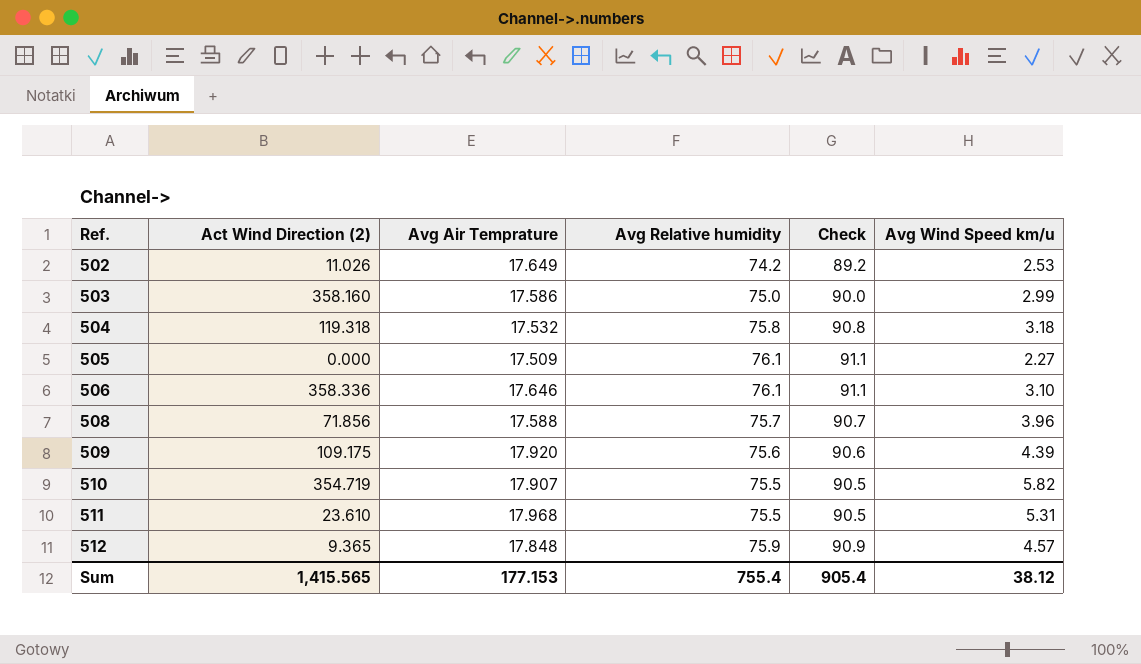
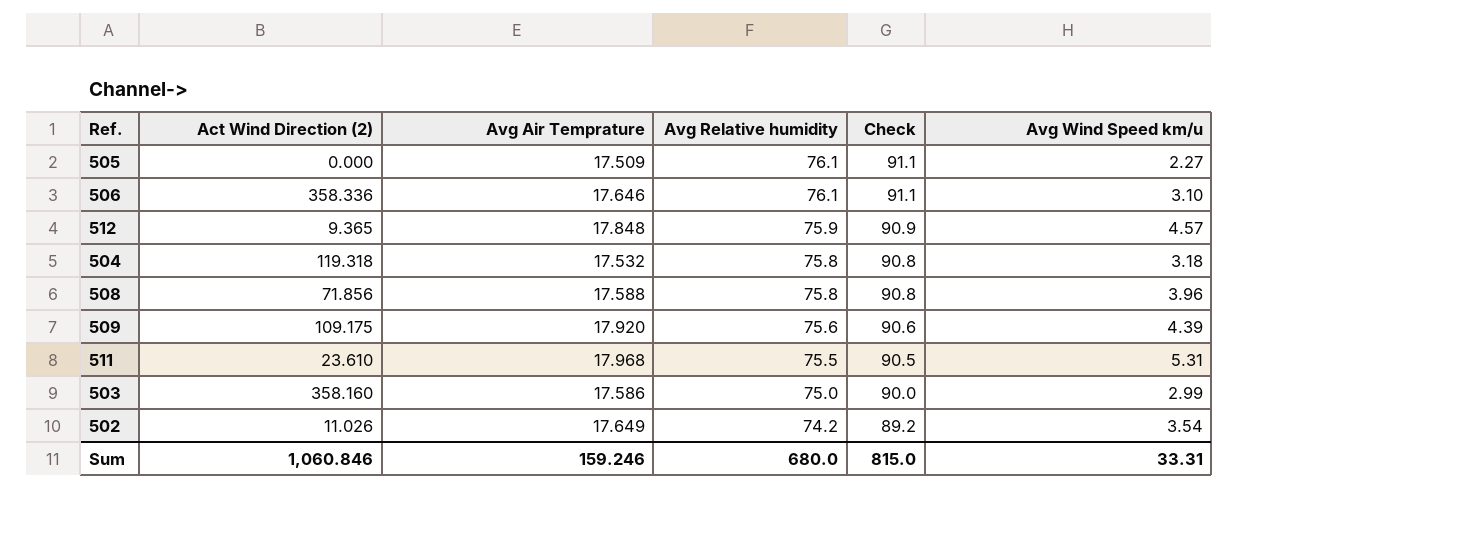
row order: Ref. ascending -> Avg Relative humidity descending
row 510: 354.719 | 17.907 | 75.5 | 90.5 | 5.82 -> none
508 | Avg Relative humidity: 75.7 -> 75.8
508 | Check: 90.7 -> 90.8
502 | Avg Wind Speed km/u: 2.53 -> 3.54
Sum | Act Wind Direction (2): 1,415.565 -> 1,060.846
Sum | Avg Air Temprature: 177.153 -> 159.246
Sum | Avg Relative humidity: 755.4 -> 680.0
Sum | Check: 905.4 -> 815.0
Sum | Avg Wind Speed km/u: 38.12 -> 33.31

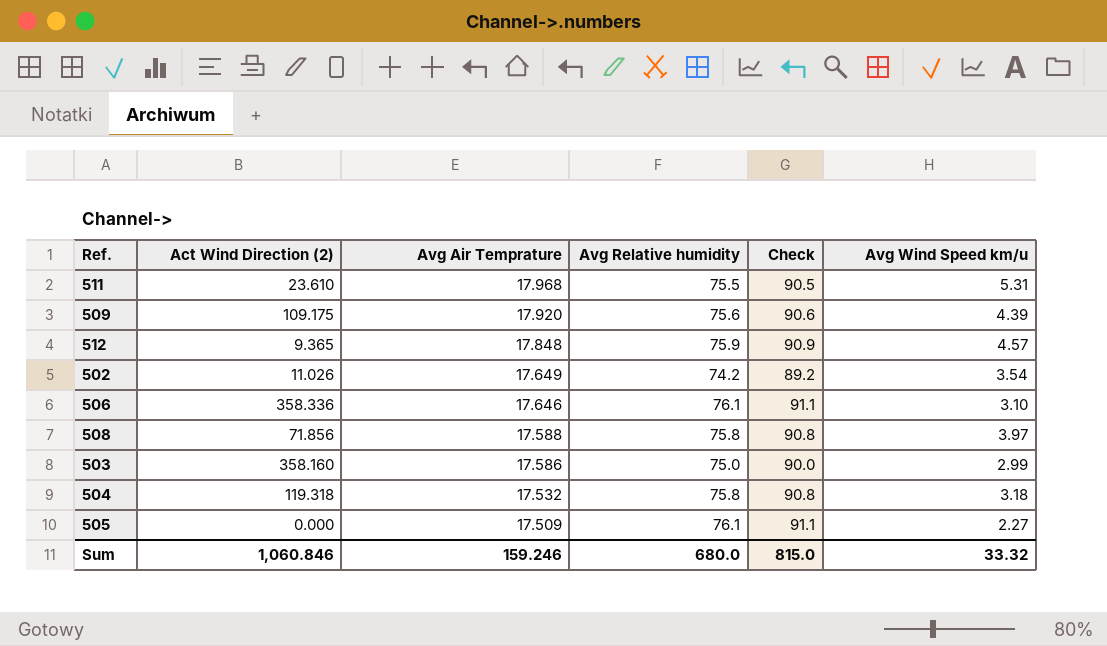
row order: Avg Relative humidity descending -> Avg Air Temprature descending
508 | Avg Wind Speed km/u: 3.96 -> 3.97
Sum | Avg Wind Speed km/u: 33.31 -> 33.32

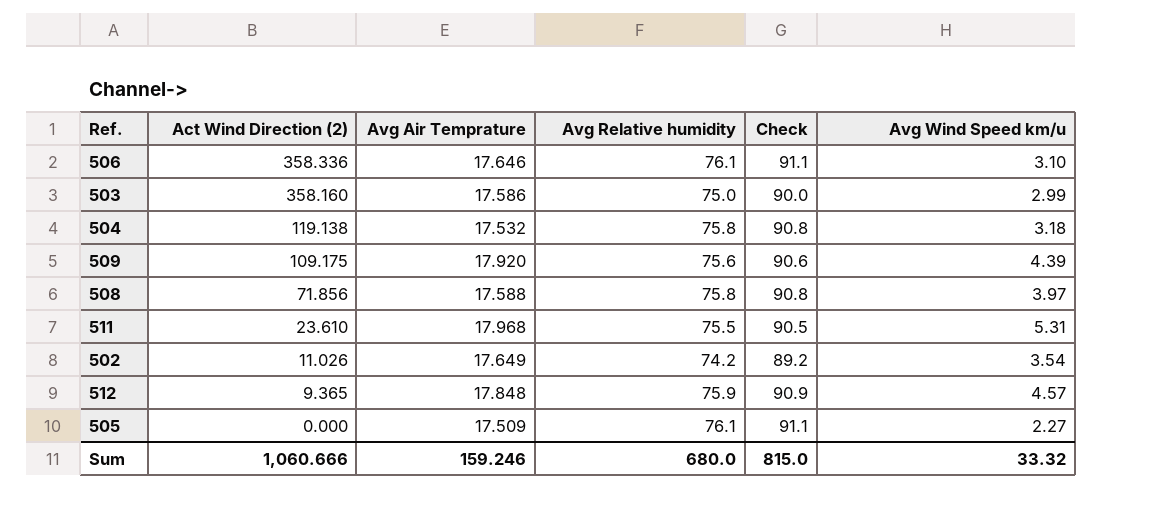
row order: Avg Air Temprature descending -> Act Wind Direction (2) descending
504 | Act Wind Direction (2): 119.318 -> 119.138
Sum | Act Wind Direction (2): 1,060.846 -> 1,060.666

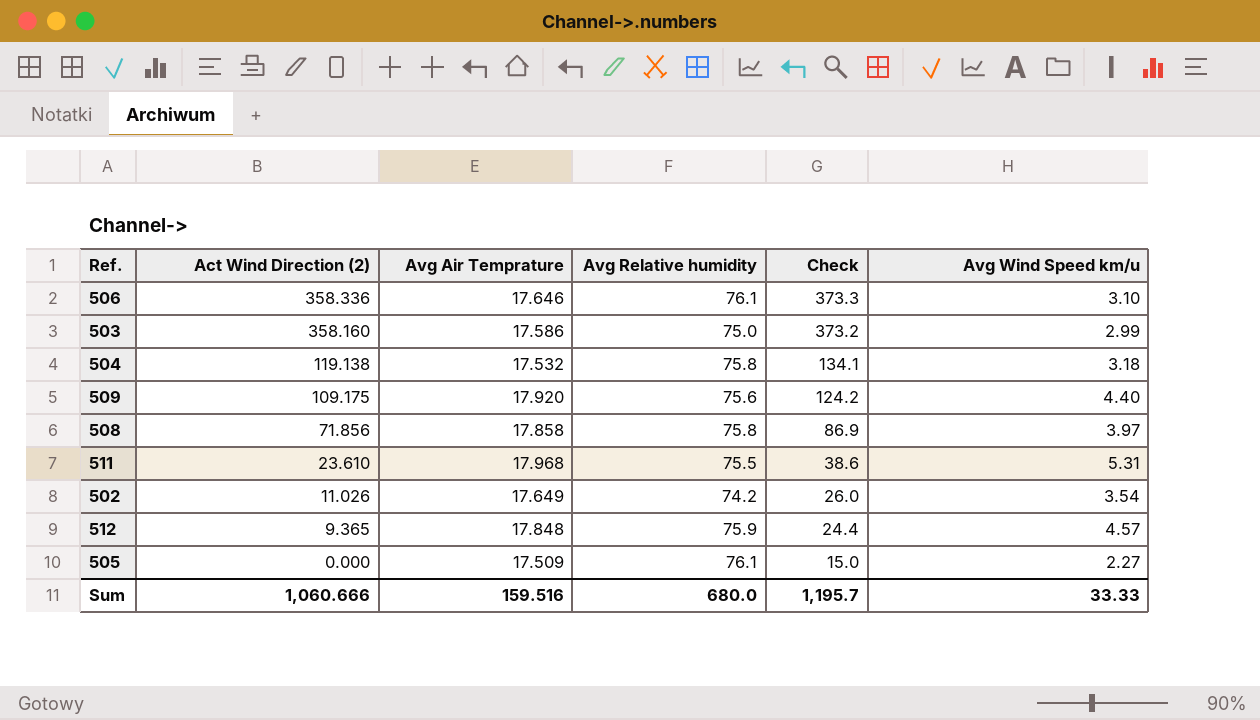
column Check | formula: [Avg Relative humidity] + 15 -> [Act Wind Direction (2)] + 15
509 | Avg Wind Speed km/u: 4.39 -> 4.40
508 | Avg Air Temprature: 17.588 -> 17.858
Sum | Avg Air Temprature: 159.246 -> 159.516
Sum | Check: 815.0 -> 1,195.7
Sum | Avg Wind Speed km/u: 33.32 -> 33.33

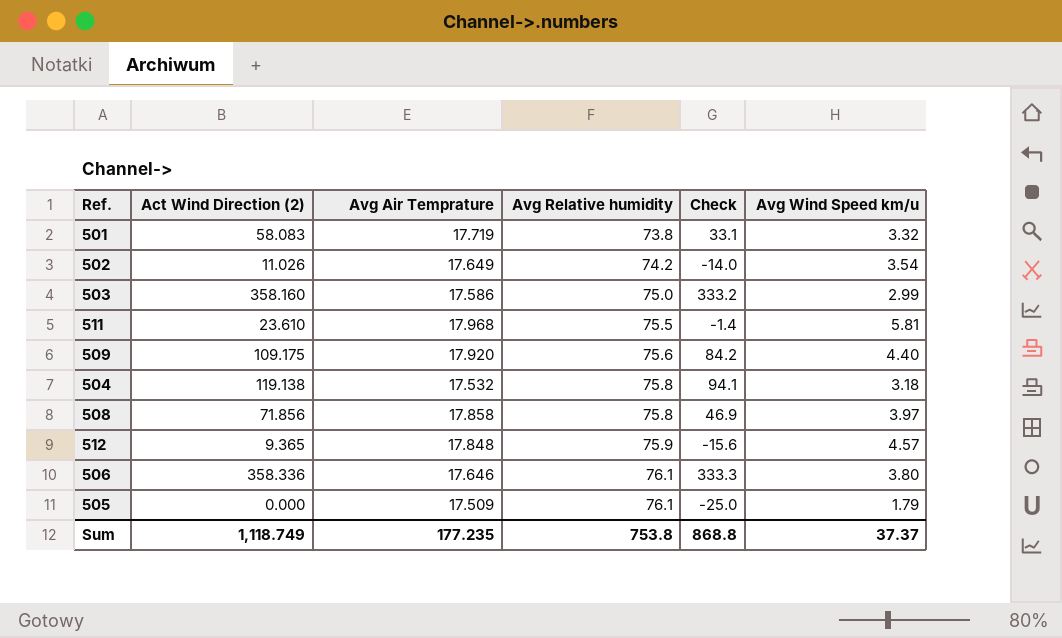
row order: Act Wind Direction (2) descending -> Avg Relative humidity ascending
column Check | formula: [Act Wind Direction (2)] + 15 -> [Act Wind Direction (2)] - 25
row 501: none -> 58.083 | 17.719 | 73.8 | 33.1 | 3.32
511 | Avg Wind Speed km/u: 5.31 -> 5.81
506 | Avg Wind Speed km/u: 3.10 -> 3.80
505 | Avg Wind Speed km/u: 2.27 -> 1.79
Sum | Act Wind Direction (2): 1,060.666 -> 1,118.749
Sum | Avg Air Temprature: 159.516 -> 177.235
Sum | Avg Relative humidity: 680.0 -> 753.8
Sum | Check: 1,195.7 -> 868.8
Sum | Avg Wind Speed km/u: 33.33 -> 37.37

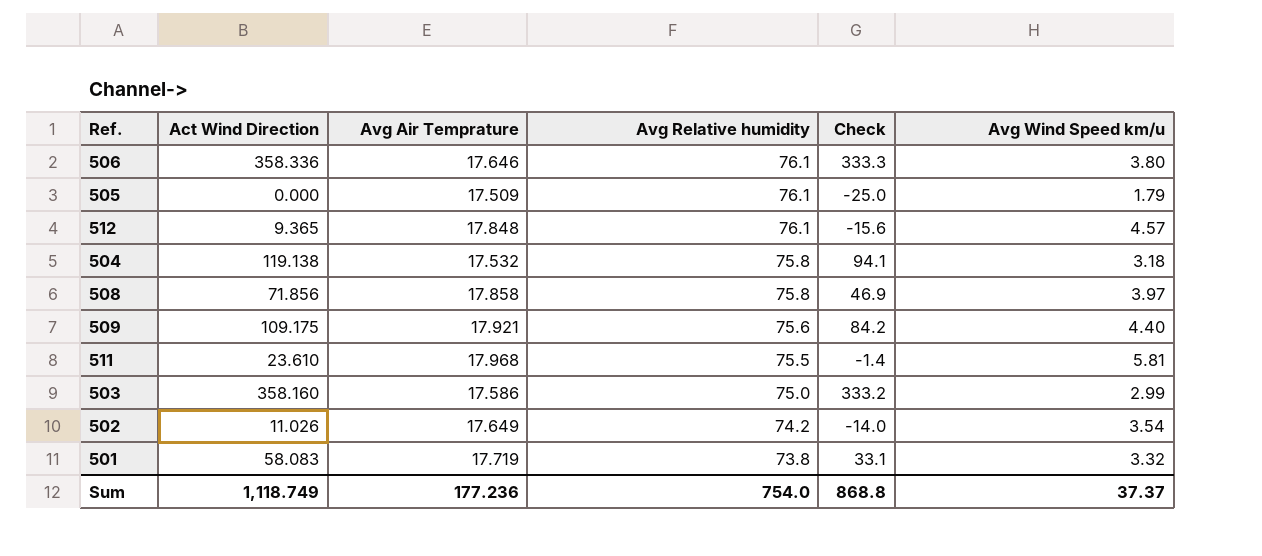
row order: Avg Relative humidity ascending -> Avg Relative humidity descending
column name: Act Wind Direction (2) -> Act Wind Direction
512 | Avg Relative humidity: 75.9 -> 76.1
509 | Avg Air Temprature: 17.920 -> 17.921
Sum | Avg Air Temprature: 177.235 -> 177.236
Sum | Avg Relative humidity: 753.8 -> 754.0

